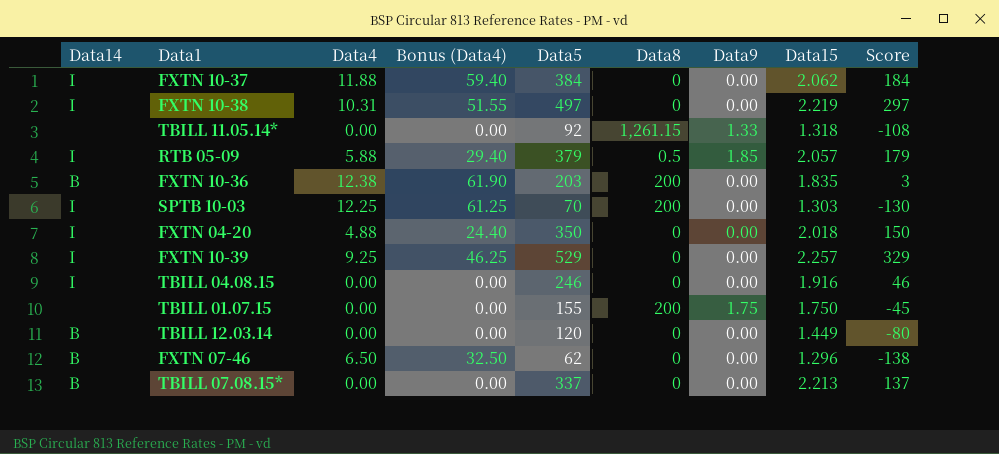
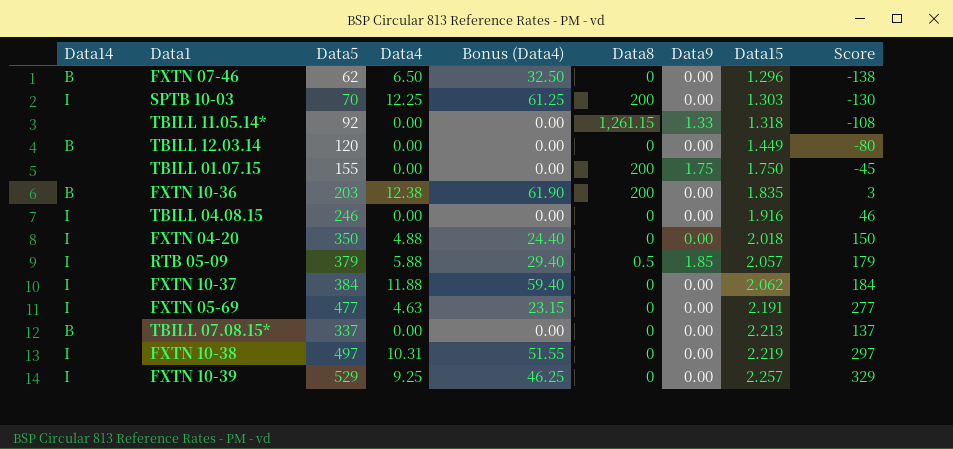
row order: none -> Data15 ascending
column Data5 | position: 5 -> 3
row FXTN 05-69: none -> I | 477 | 4.63 | 23.15 | 0 | 0.00 | 2.191 | 277

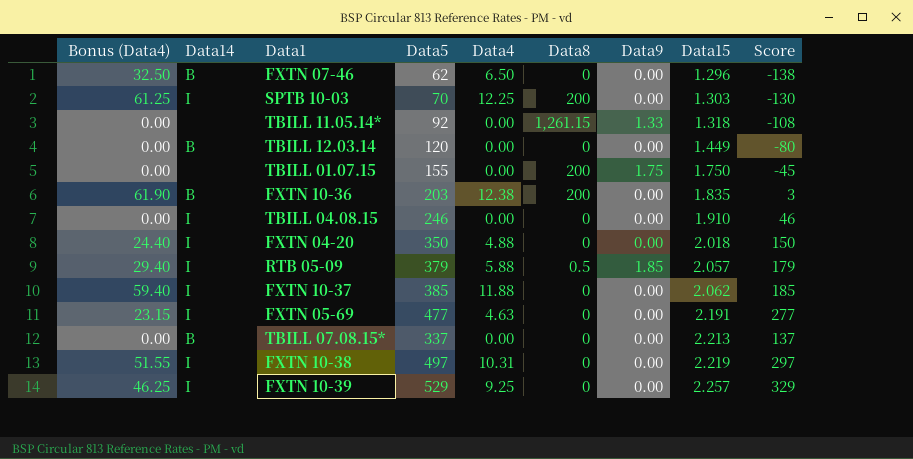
column Bonus (Data4) | position: 5 -> 1
TBILL 04.08.15 | Data15: 1.916 -> 1.910
FXTN 10-37 | Data5: 384 -> 385
FXTN 10-37 | Score: 184 -> 185

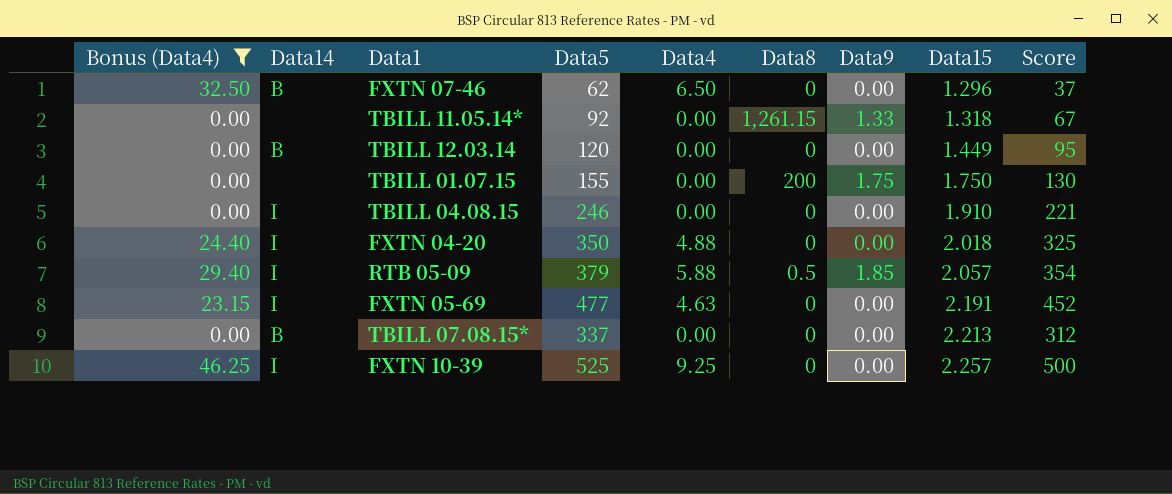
filter: none -> Bonus (Data4) <= 46.25
column Score | formula: [Data5] - 200 -> [Data5] - 25
FXTN 10-39 | Data5: 529 -> 525

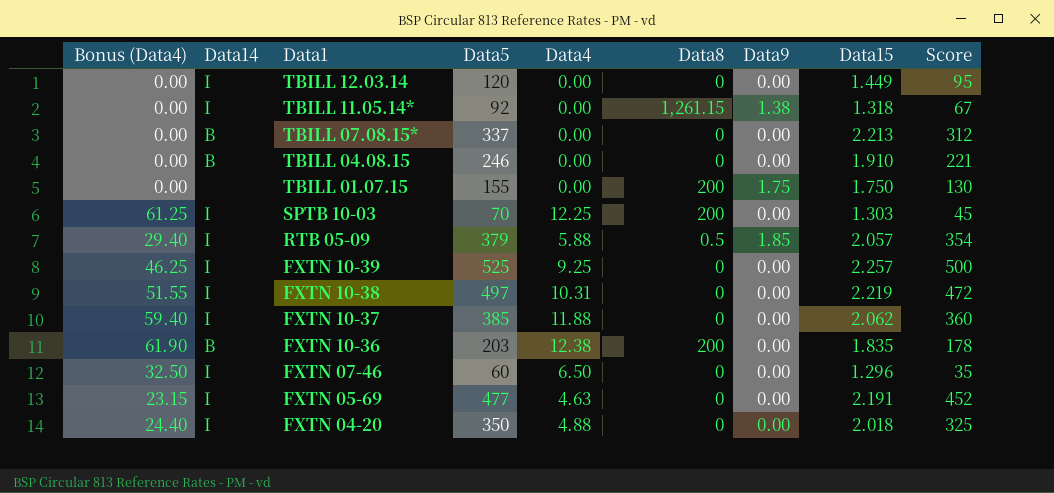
filter: Bonus (Data4) <= 46.25 -> none
row order: Data15 ascending -> Data1 descending
TBILL 12.03.14 | Data14: B -> I
TBILL 11.05.14* | Data14: none -> I
TBILL 11.05.14* | Data9: 1.33 -> 1.38
TBILL 04.08.15 | Data14: I -> B
FXTN 07-46 | Data14: B -> I
FXTN 07-46 | Data5: 62 -> 60
FXTN 07-46 | Score: 37 -> 35

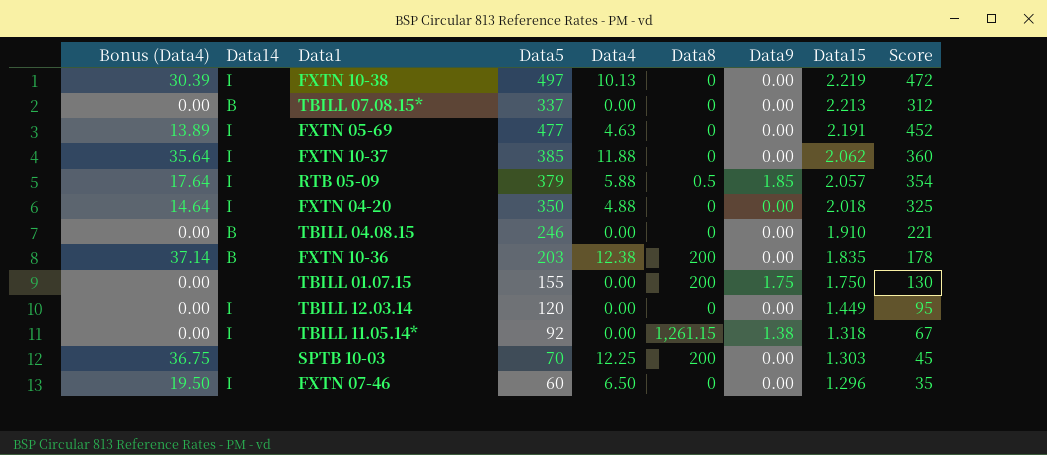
row order: Data1 descending -> Data15 descending
column Bonus (Data4) | formula: [Data4] * 5 -> [Data4] * 3
row FXTN 10-39: 46.25 | I | 525 | 9.25 | 0 | 0.00 | 2.257 | 500 -> none
FXTN 10-38 | Data4: 10.31 -> 10.13
SPTB 10-03 | Data14: I -> none

